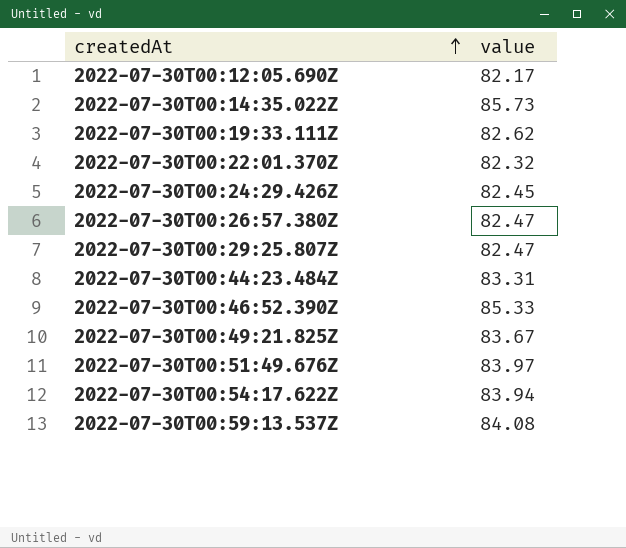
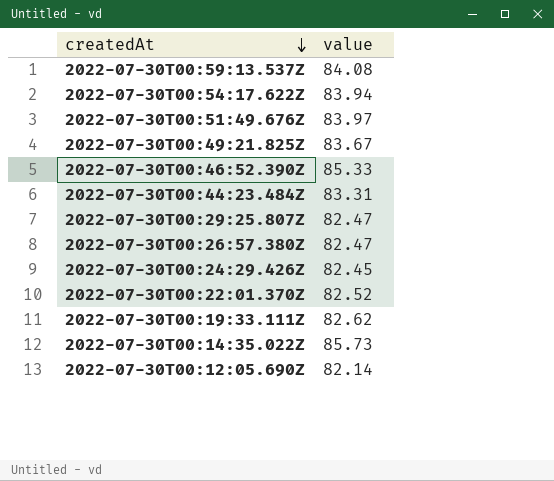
row order: createdAt ascending -> createdAt descending
2022-07-30T00:22:01.370Z | value: 82.32 -> 82.52
2022-07-30T00:12:05.690Z | value: 82.17 -> 82.14

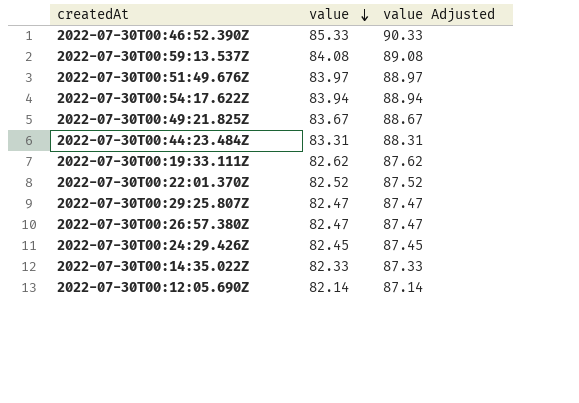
row order: createdAt descending -> value descending
column value Adjusted | formula: none -> [value] + 5
2022-07-30T00:14:35.022Z | value: 85.73 -> 82.33

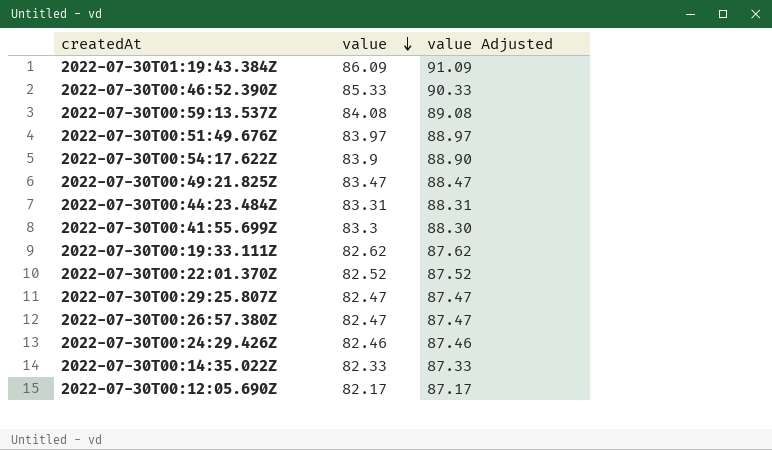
row 2022-07-30T01:19:43.384Z: none -> 86.09 | 91.09
2022-07-30T00:54:17.622Z | value: 83.94 -> 83.9
2022-07-30T00:54:17.622Z | value Adjusted: 88.94 -> 88.90
2022-07-30T00:49:21.825Z | value: 83.67 -> 83.47
2022-07-30T00:49:21.825Z | value Adjusted: 88.67 -> 88.47
row 2022-07-30T00:41:55.699Z: none -> 83.3 | 88.30
2022-07-30T00:24:29.426Z | value: 82.45 -> 82.46
2022-07-30T00:24:29.426Z | value Adjusted: 87.45 -> 87.46
2022-07-30T00:12:05.690Z | value: 82.14 -> 82.17
2022-07-30T00:12:05.690Z | value Adjusted: 87.14 -> 87.17

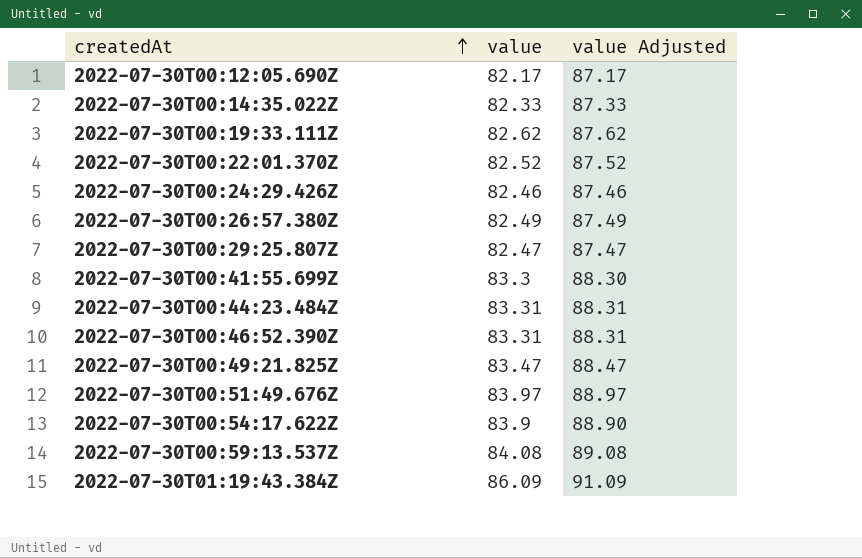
row order: value descending -> createdAt ascending
2022-07-30T00:26:57.380Z | value: 82.47 -> 82.49
2022-07-30T00:26:57.380Z | value Adjusted: 87.47 -> 87.49
2022-07-30T00:46:52.390Z | value: 85.33 -> 83.31
2022-07-30T00:46:52.390Z | value Adjusted: 90.33 -> 88.31

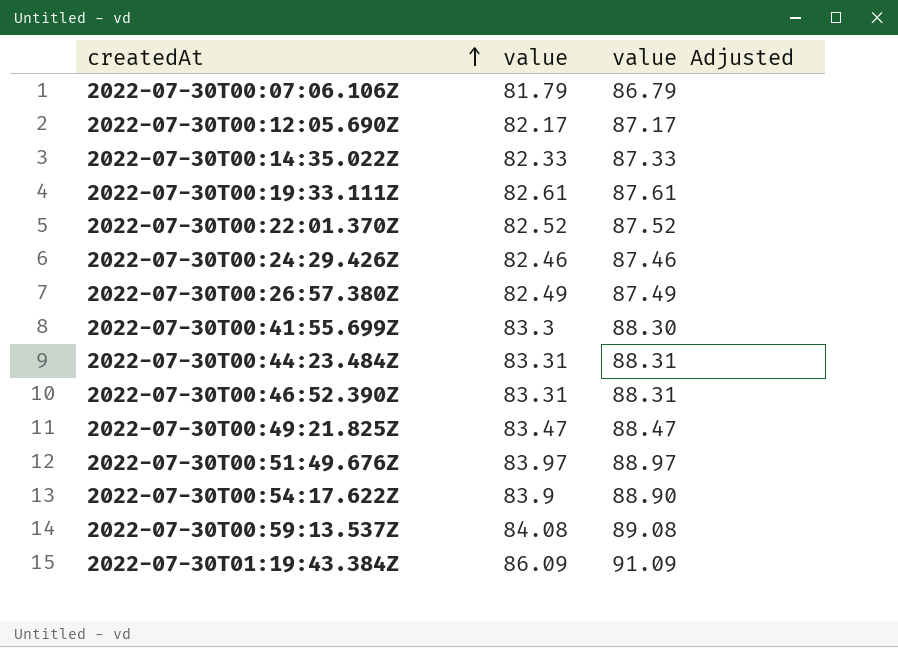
row 2022-07-30T00:29:25.807Z: 82.47 | 87.47 -> none
row 2022-07-30T00:07:06.106Z: none -> 81.79 | 86.79
2022-07-30T00:19:33.111Z | value: 82.62 -> 82.61
2022-07-30T00:19:33.111Z | value Adjusted: 87.62 -> 87.61

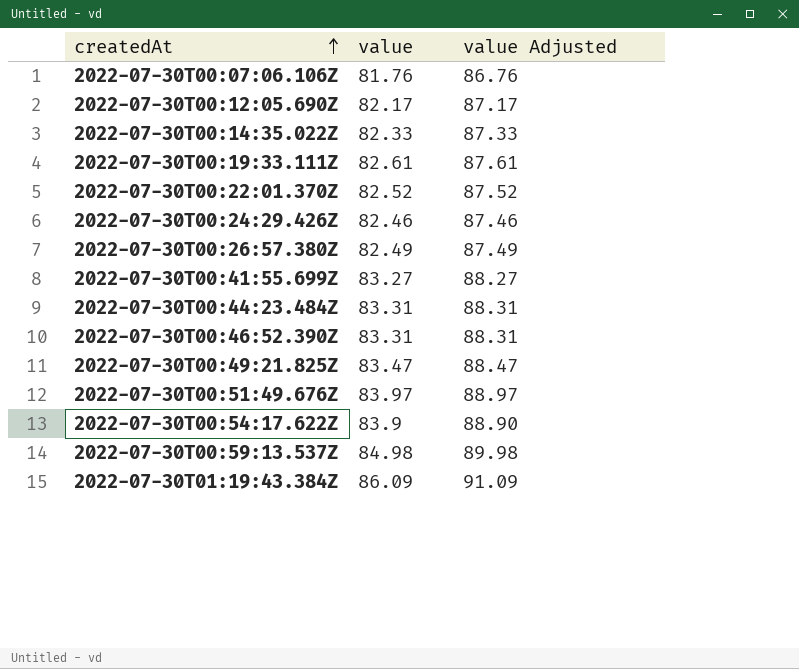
2022-07-30T00:07:06.106Z | value: 81.79 -> 81.76
2022-07-30T00:07:06.106Z | value Adjusted: 86.79 -> 86.76
2022-07-30T00:41:55.699Z | value: 83.3 -> 83.27
2022-07-30T00:41:55.699Z | value Adjusted: 88.30 -> 88.27
2022-07-30T00:59:13.537Z | value: 84.08 -> 84.98
2022-07-30T00:59:13.537Z | value Adjusted: 89.08 -> 89.98

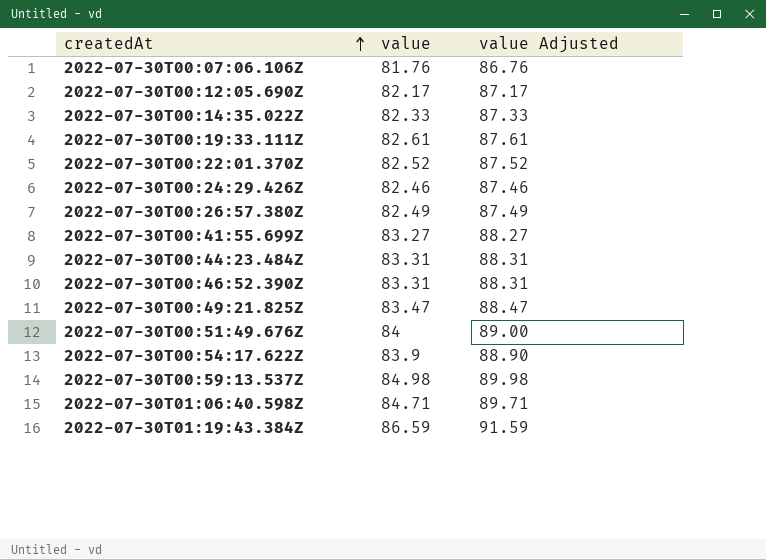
2022-07-30T00:51:49.676Z | value: 83.97 -> 84
2022-07-30T00:51:49.676Z | value Adjusted: 88.97 -> 89.00
row 2022-07-30T01:06:40.598Z: none -> 84.71 | 89.71
2022-07-30T01:19:43.384Z | value: 86.09 -> 86.59
2022-07-30T01:19:43.384Z | value Adjusted: 91.09 -> 91.59

